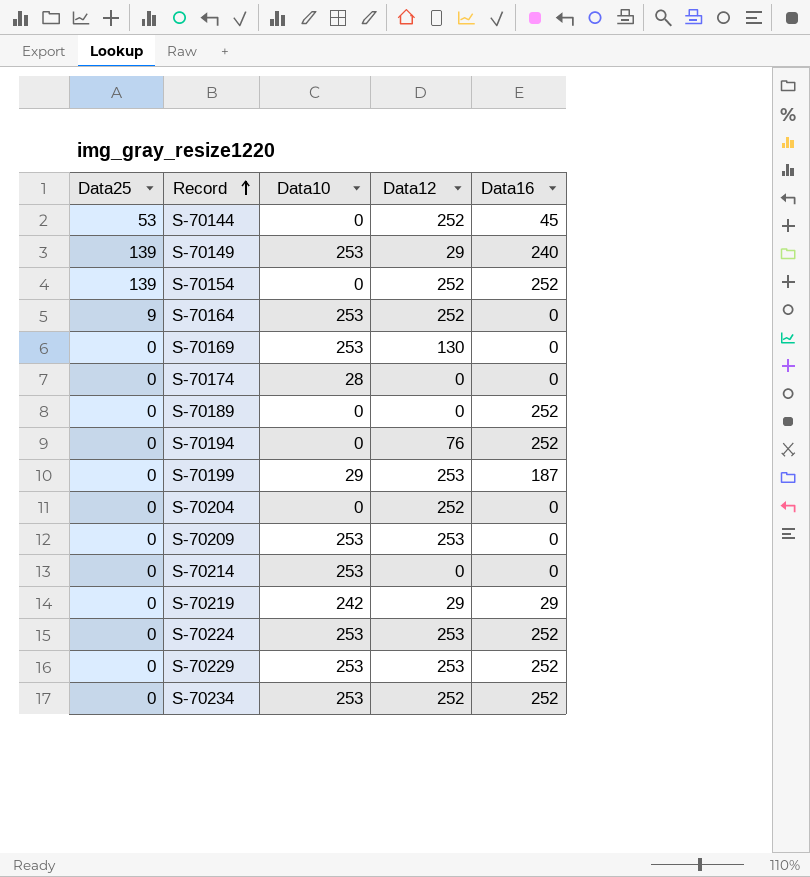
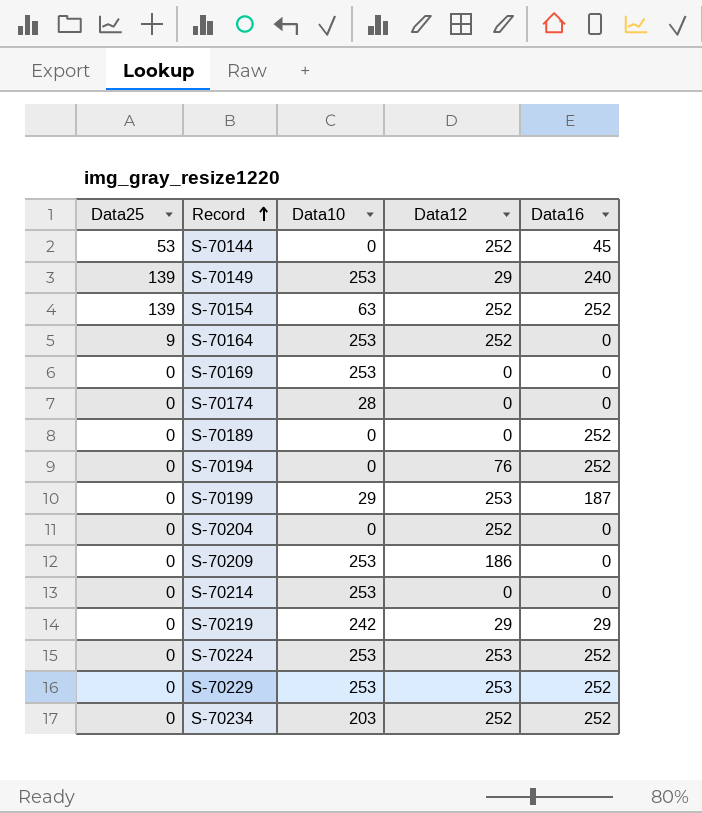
S-70154 | Data10: 0 -> 63
S-70169 | Data12: 130 -> 0
S-70209 | Data12: 253 -> 186
S-70234 | Data10: 253 -> 203

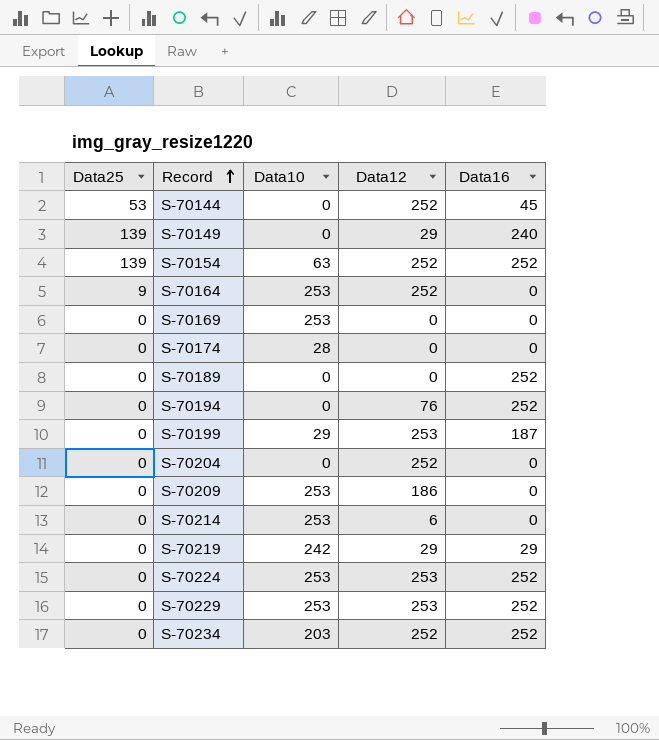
S-70149 | Data10: 253 -> 0
S-70214 | Data12: 0 -> 6

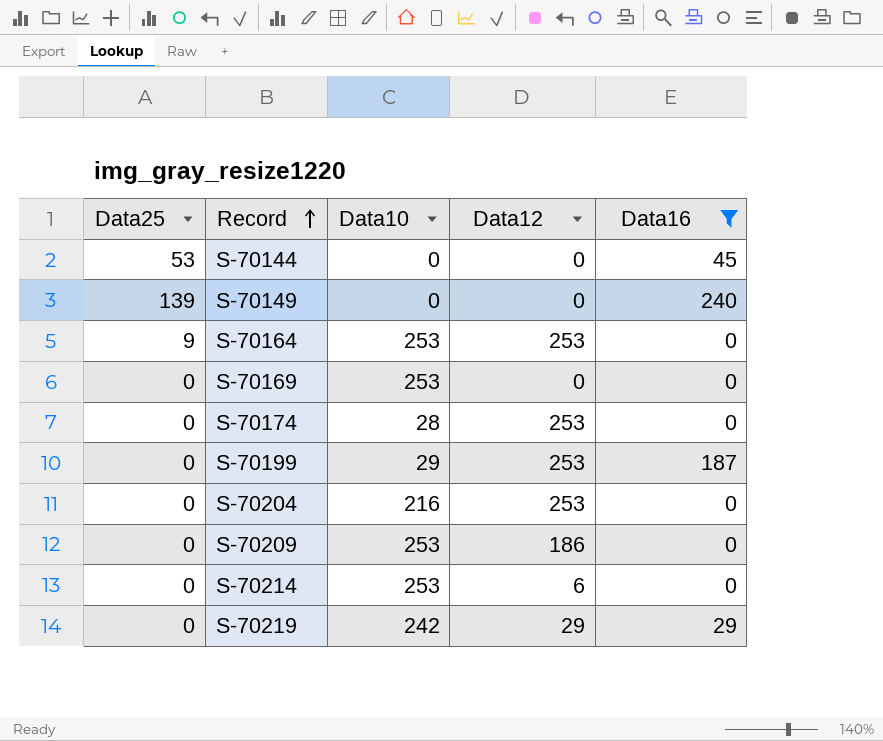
filter: none -> Data16 != 252
S-70144 | Data12: 252 -> 0
S-70149 | Data12: 29 -> 0
S-70164 | Data12: 252 -> 253
S-70174 | Data12: 0 -> 253
S-70204 | Data10: 0 -> 216
S-70204 | Data12: 252 -> 253

